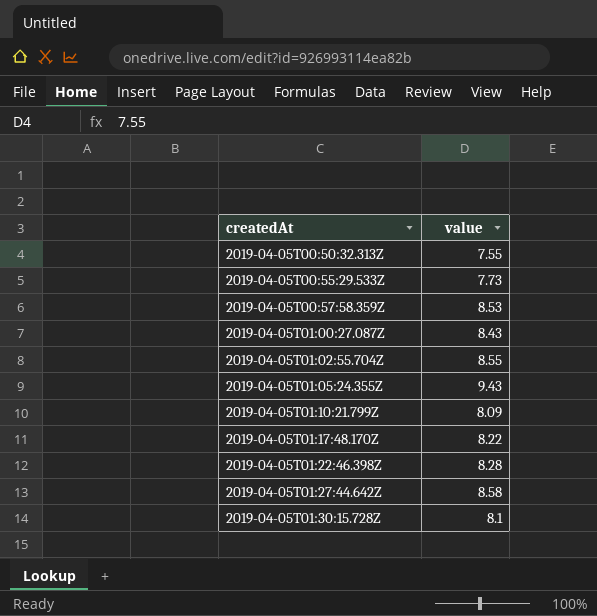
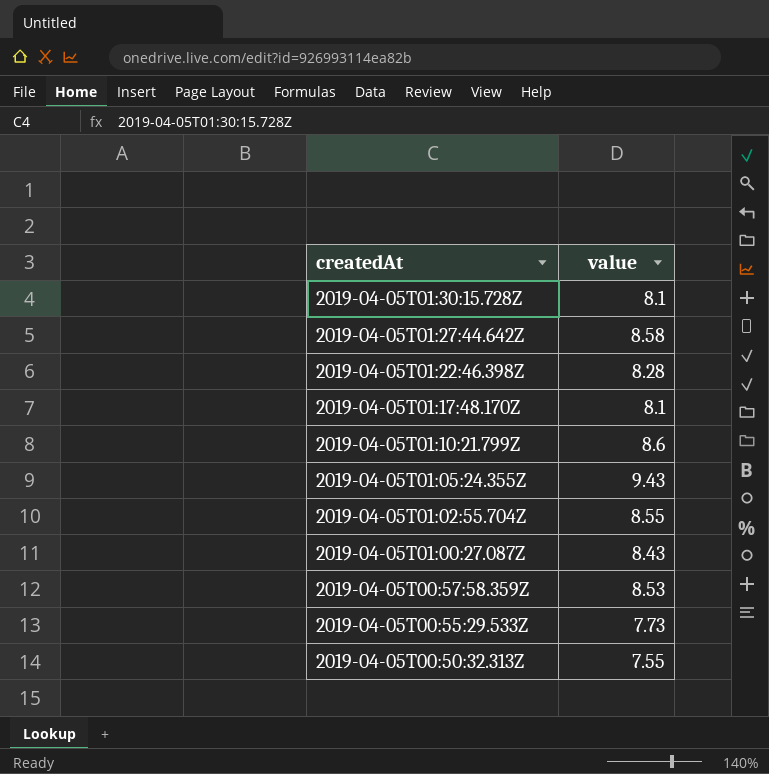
row order: createdAt ascending -> createdAt descending
2019-04-05T01:17:48.170Z | value: 8.22 -> 8.1
2019-04-05T01:10:21.799Z | value: 8.09 -> 8.6

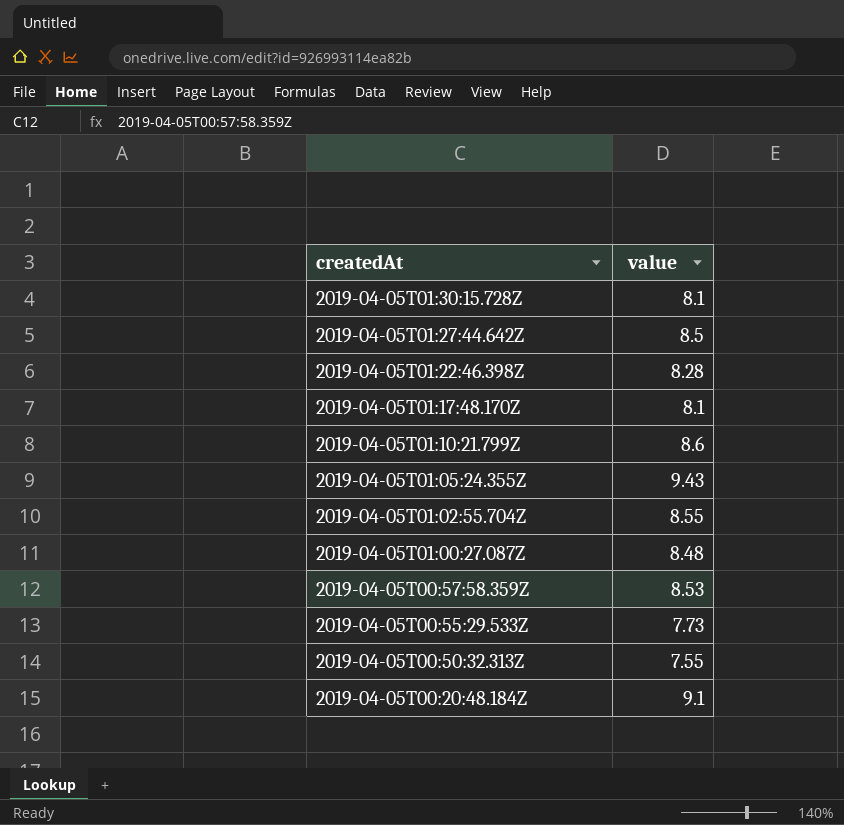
2019-04-05T01:27:44.642Z | value: 8.58 -> 8.5
2019-04-05T01:00:27.087Z | value: 8.43 -> 8.48
row 2019-04-05T00:20:48.184Z: none -> 9.1

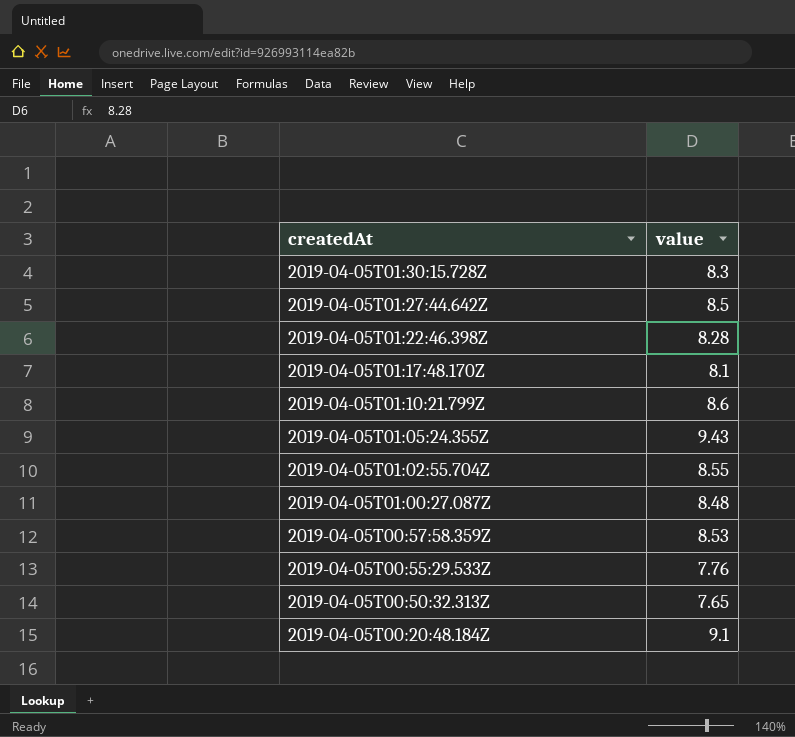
2019-04-05T01:30:15.728Z | value: 8.1 -> 8.3
2019-04-05T00:55:29.533Z | value: 7.73 -> 7.76
2019-04-05T00:50:32.313Z | value: 7.55 -> 7.65

